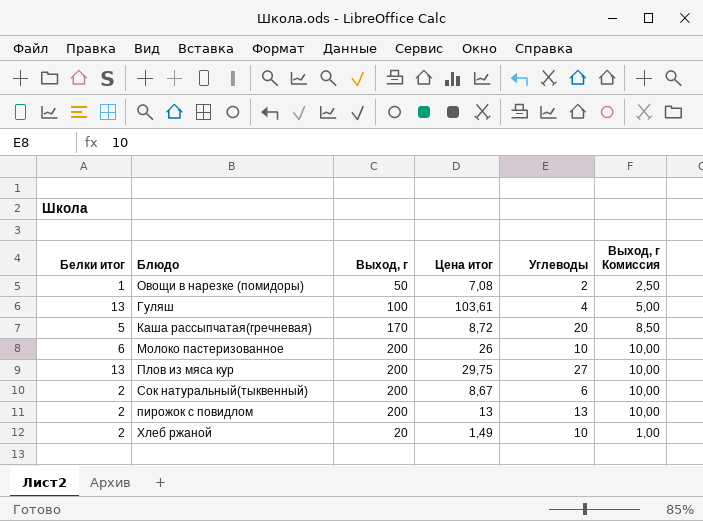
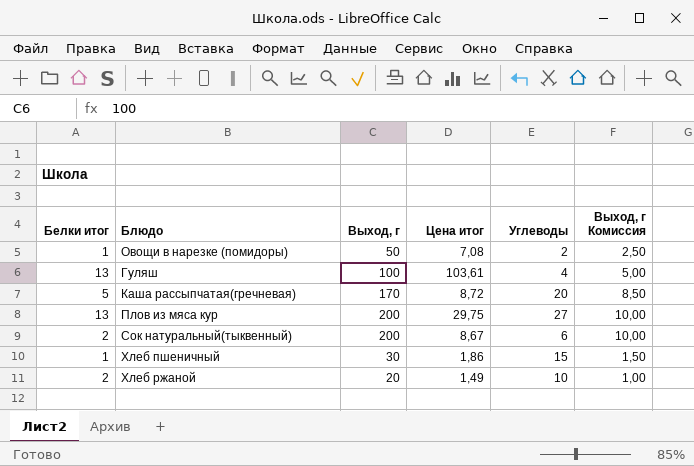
row Молоко пастеризованное: 6 | 200 | 26 | 10 | 10,00 -> none
row пирожок с повидлом: 2 | 200 | 13 | 13 | 10,00 -> none
row Хлеб пшеничный: none -> 1 | 30 | 1,86 | 15 | 1,50

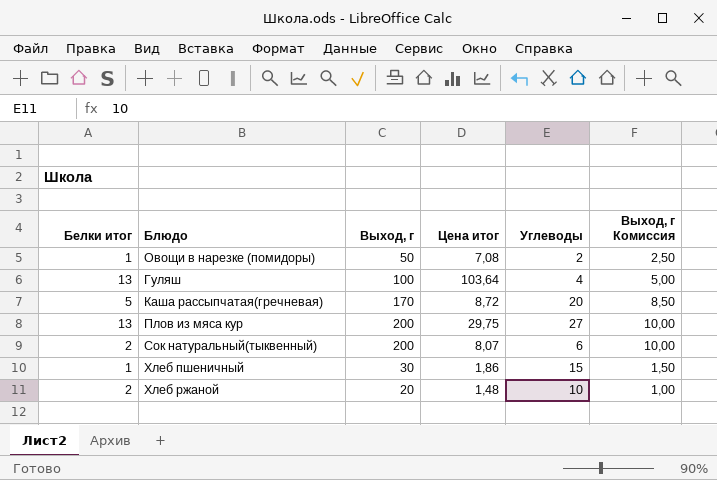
Гуляш | Цена итог: 103,61 -> 103,64
Сок натуральный(тыквенный) | Цена итог: 8,67 -> 8,07
Хлеб ржаной | Цена итог: 1,49 -> 1,48

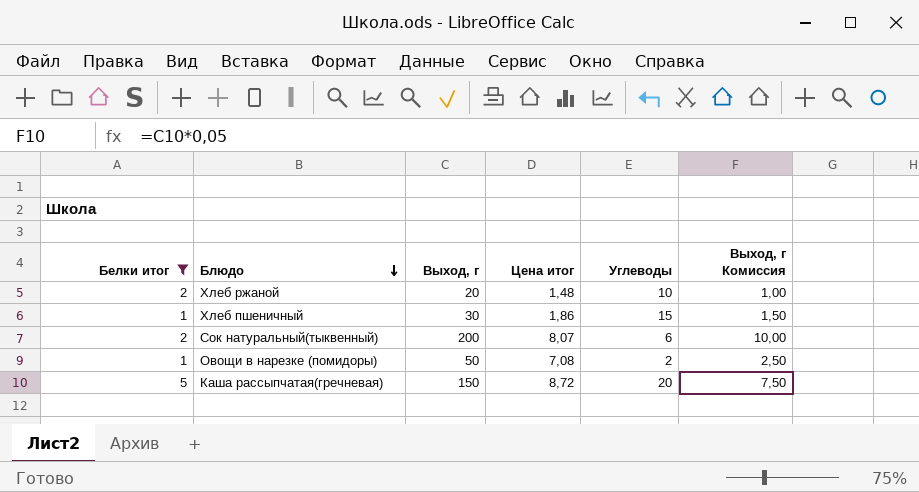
filter: none -> Белки итог != 13
row order: none -> Блюдо descending
Каша рассыпчатая(гречневая) | Выход, г: 170 -> 150
Каша рассыпчатая(гречневая) | Выход, г Комиссия: 8,50 -> 7,50

